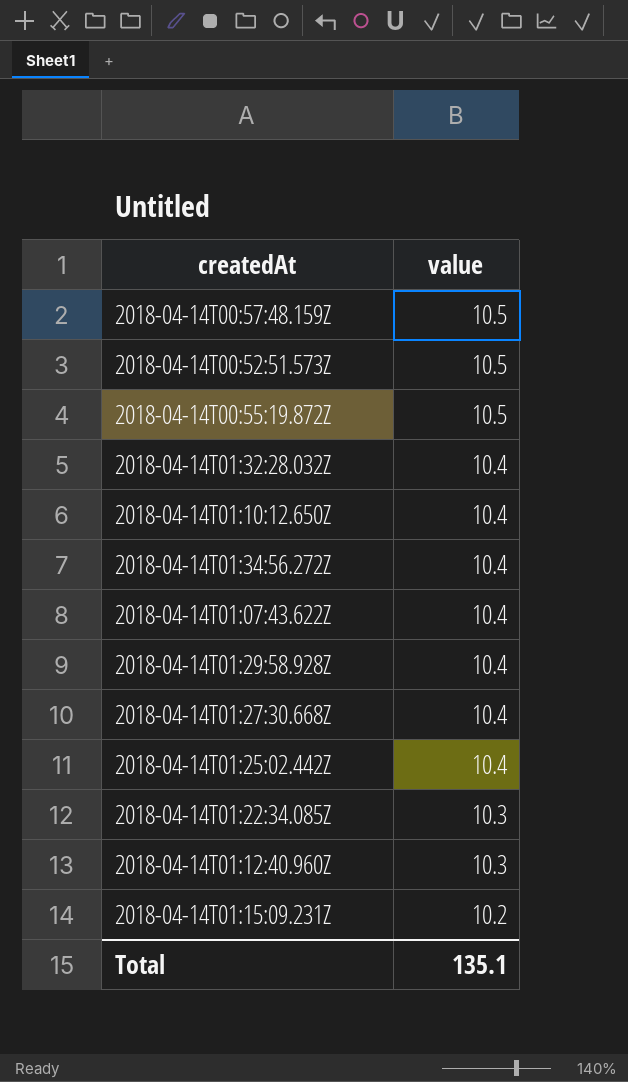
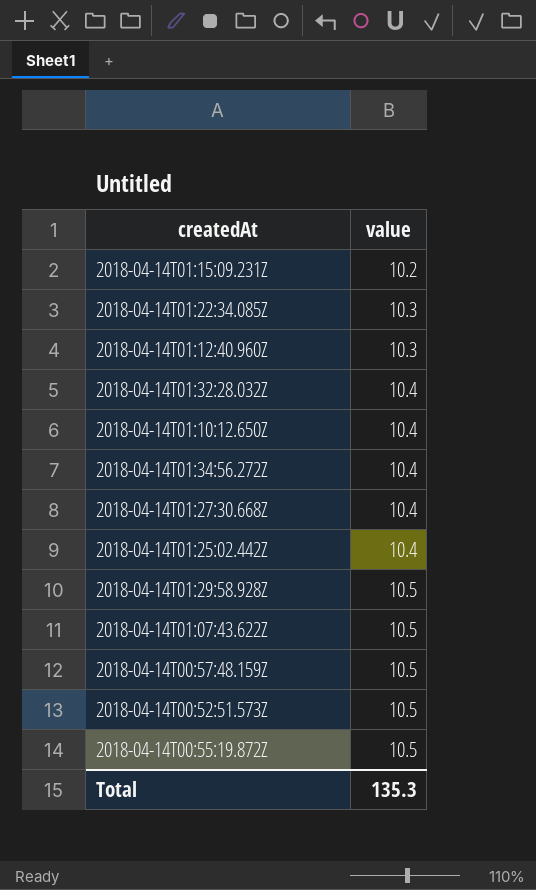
row order: value descending -> value ascending
2018-04-14T01:29:58.928Z | value: 10.4 -> 10.5
2018-04-14T01:07:43.622Z | value: 10.4 -> 10.5
Total | value: 135.1 -> 135.3

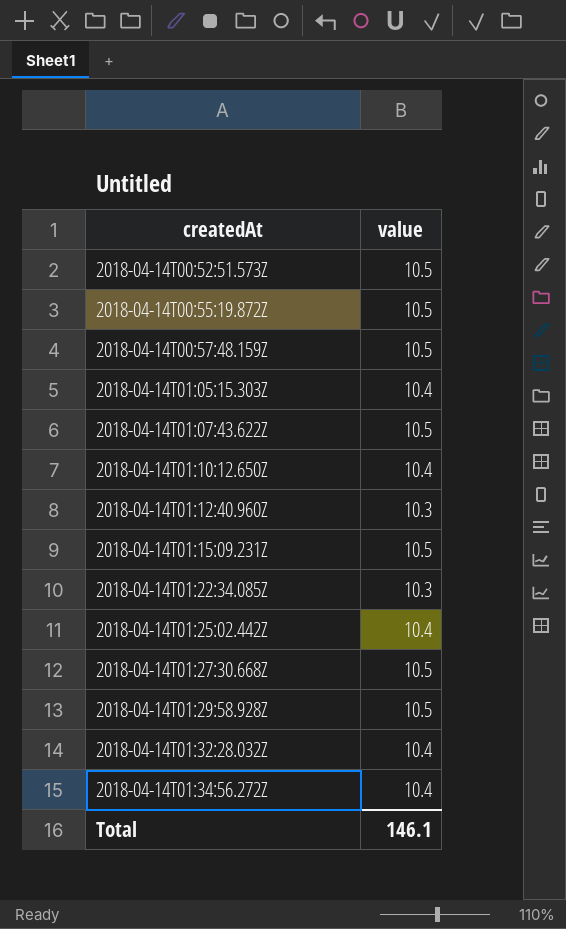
row order: value ascending -> createdAt ascending
row 2018-04-14T01:05:15.303Z: none -> 10.4
2018-04-14T01:15:09.231Z | value: 10.2 -> 10.5
2018-04-14T01:27:30.668Z | value: 10.4 -> 10.5
Total | value: 135.3 -> 146.1

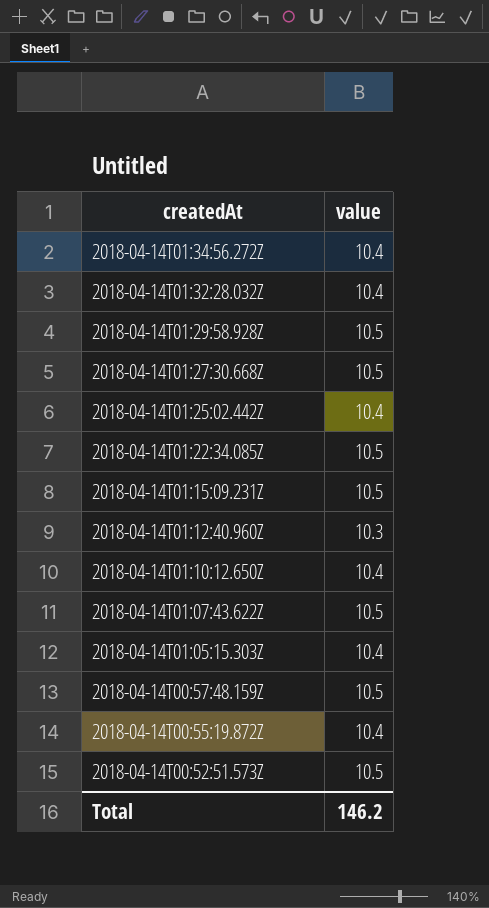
row order: createdAt ascending -> createdAt descending
2018-04-14T01:22:34.085Z | value: 10.3 -> 10.5
2018-04-14T00:55:19.872Z | value: 10.5 -> 10.4
Total | value: 146.1 -> 146.2

